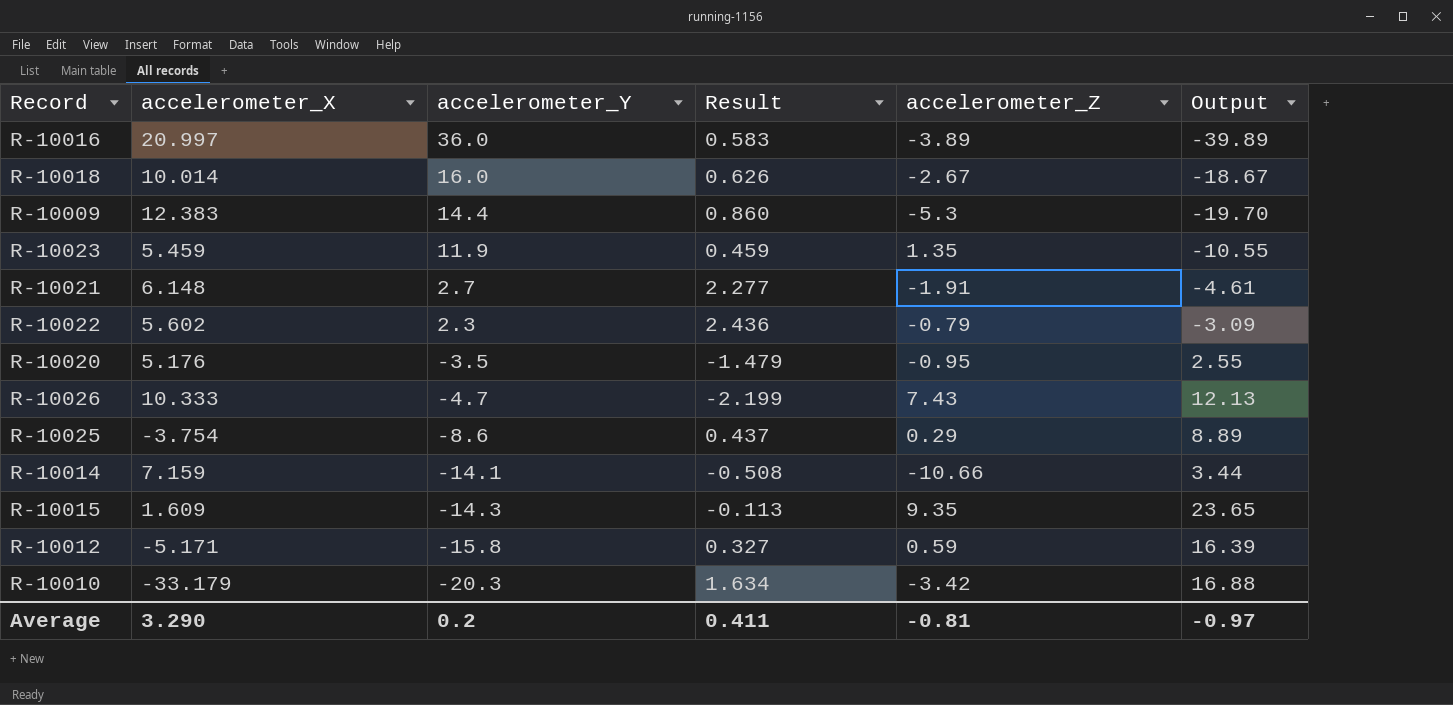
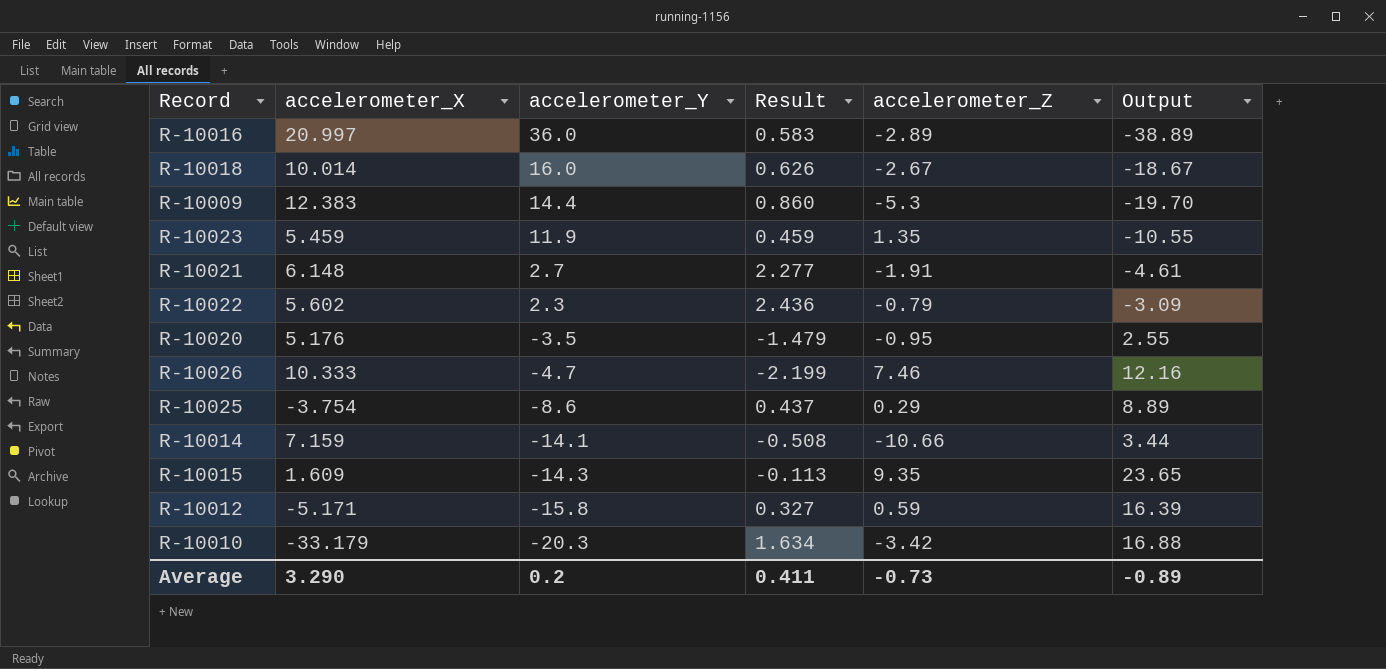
R-10016 | accelerometer_Z: -3.89 -> -2.89
R-10016 | Output: -39.89 -> -38.89
R-10026 | accelerometer_Z: 7.43 -> 7.46
R-10026 | Output: 12.13 -> 12.16
Average | accelerometer_Z: -0.81 -> -0.73
Average | Output: -0.97 -> -0.89

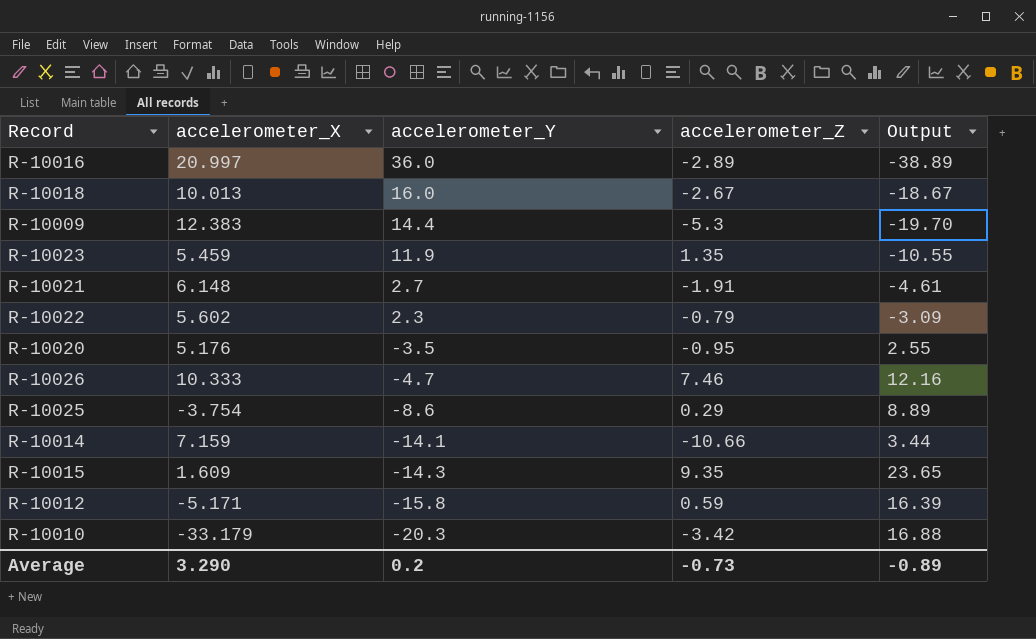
column Result | formula: [accelerometer_X] / [accelerometer_Y] -> none
R-10018 | accelerometer_X: 10.014 -> 10.013

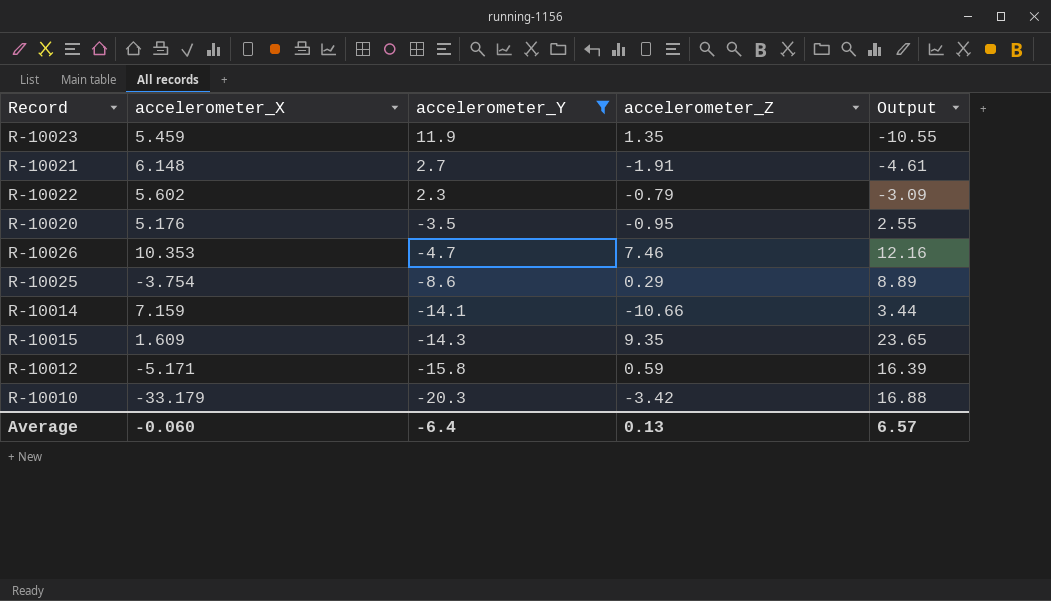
filter: none -> accelerometer_Y <= 11.9
R-10026 | accelerometer_X: 10.333 -> 10.353
Average | accelerometer_X: 3.290 -> -0.060
Average | accelerometer_Y: 0.2 -> -6.4
Average | accelerometer_Z: -0.73 -> 0.13
Average | Output: -0.89 -> 6.57

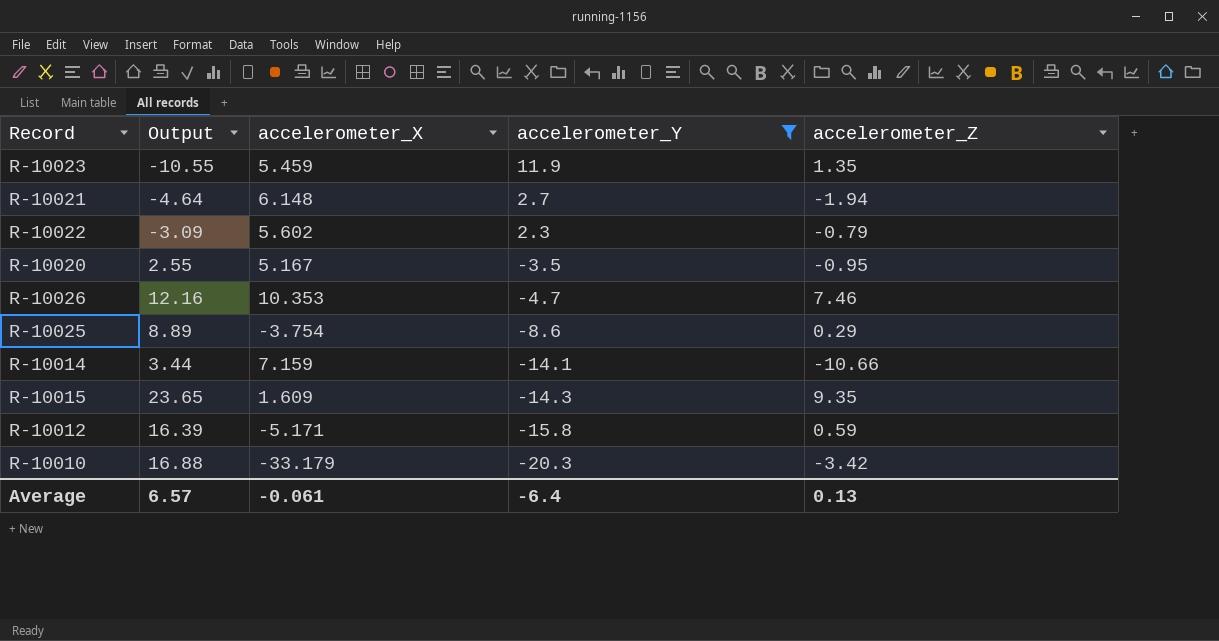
column Output | position: 5 -> 2
R-10021 | Output: -4.61 -> -4.64
R-10021 | accelerometer_Z: -1.91 -> -1.94
R-10020 | accelerometer_X: 5.176 -> 5.167
Average | accelerometer_X: -0.060 -> -0.061

